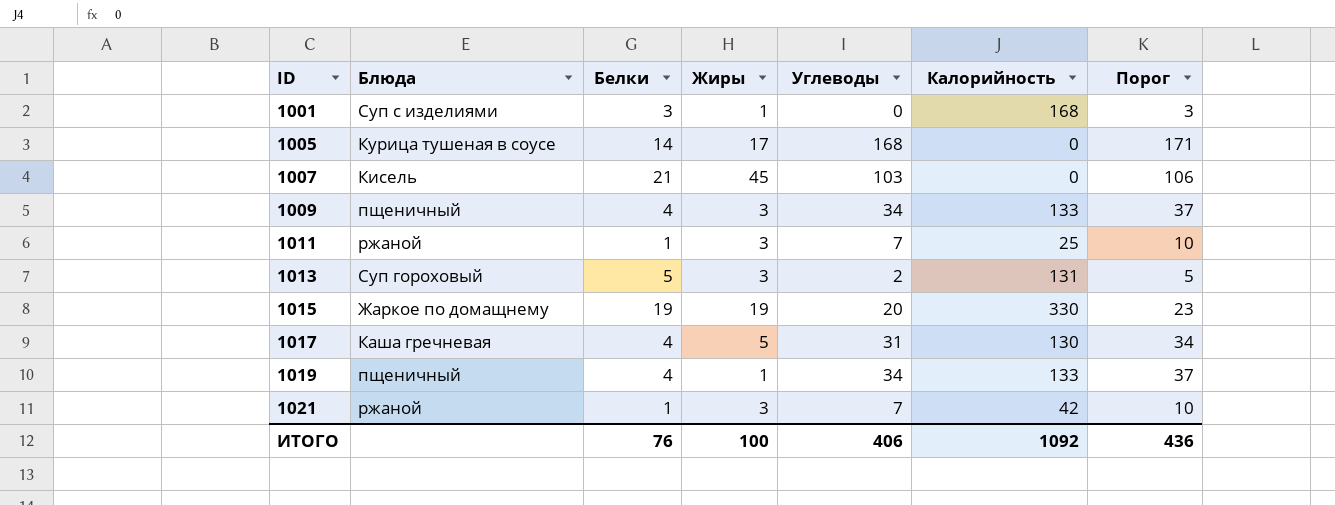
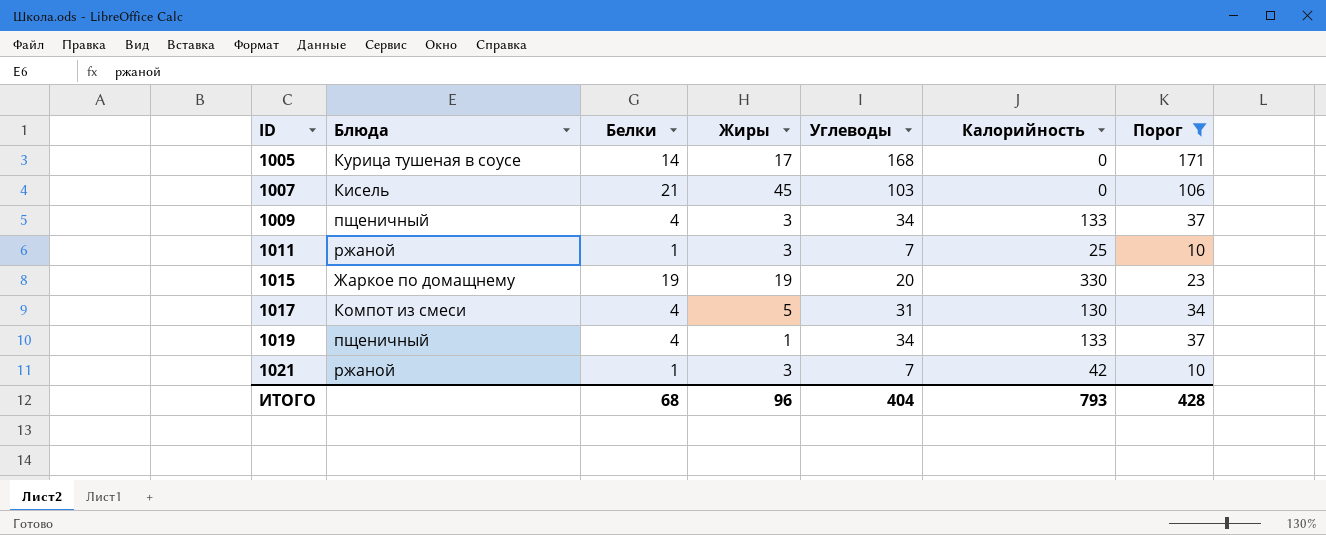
filter: none -> Порог >= 10
1017 | Блюда: Каша гречневая -> Компот из смеси
ИТОГО | Белки: 76 -> 68
ИТОГО | Жиры: 100 -> 96
ИТОГО | Углеводы: 406 -> 404
ИТОГО | Калорийность: 1092 -> 793
ИТОГО | Порог: 436 -> 428

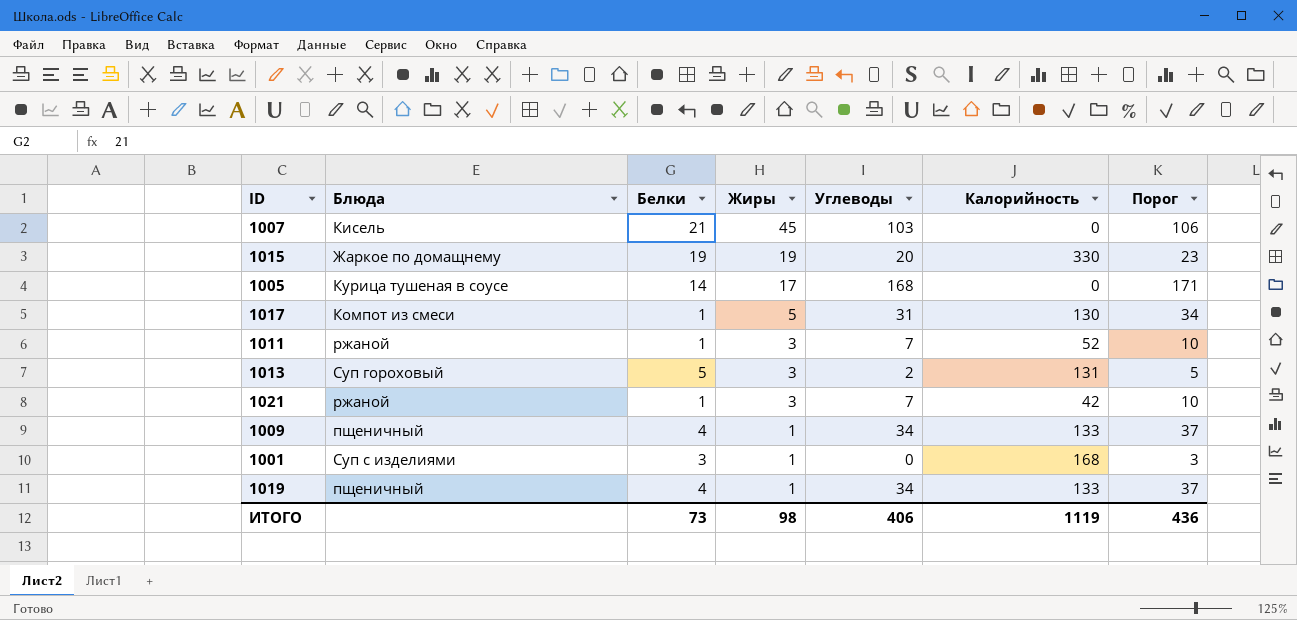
filter: Порог >= 10 -> none
row order: ID ascending -> Жиры descending
1017 | Белки: 4 -> 1
1011 | Калорийность: 25 -> 52
1009 | Жиры: 3 -> 1
ИТОГО | Белки: 68 -> 73
ИТОГО | Жиры: 96 -> 98
ИТОГО | Углеводы: 404 -> 406
ИТОГО | Калорийность: 793 -> 1119
ИТОГО | Порог: 428 -> 436

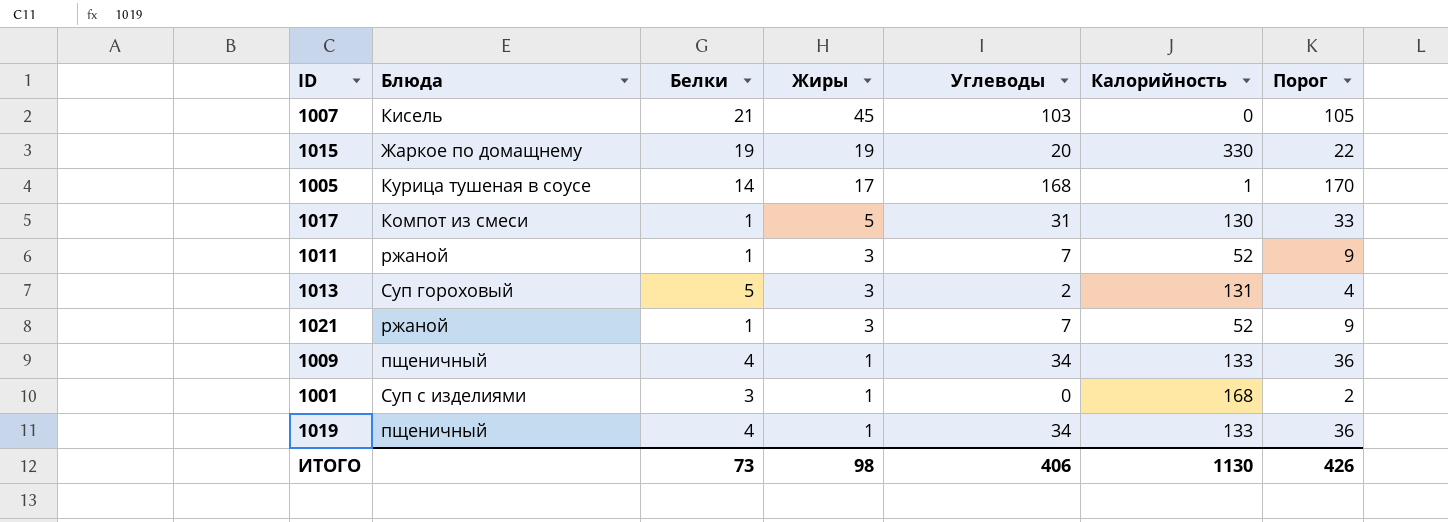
column Порог | formula: [Углеводы] + 3 -> [Углеводы] + 2
1005 | Калорийность: 0 -> 1
1021 | Калорийность: 42 -> 52
ИТОГО | Калорийность: 1119 -> 1130
ИТОГО | Порог: 436 -> 426

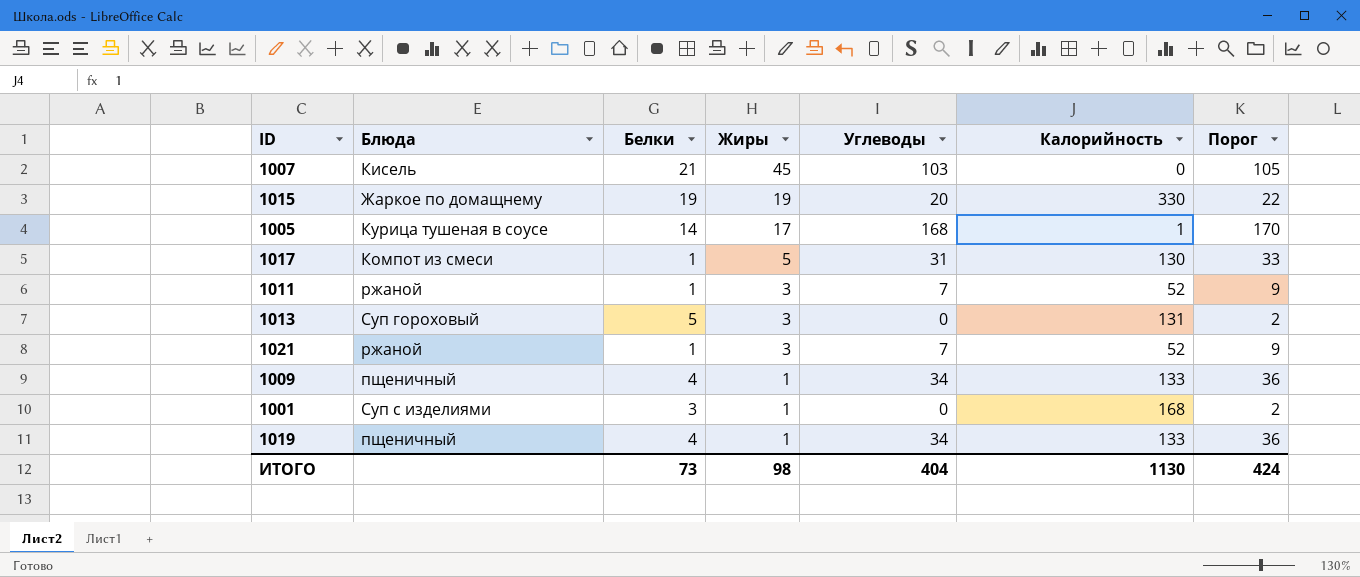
1013 | Углеводы: 2 -> 0
1013 | Порог: 4 -> 2
ИТОГО | Углеводы: 406 -> 404
ИТОГО | Порог: 426 -> 424

